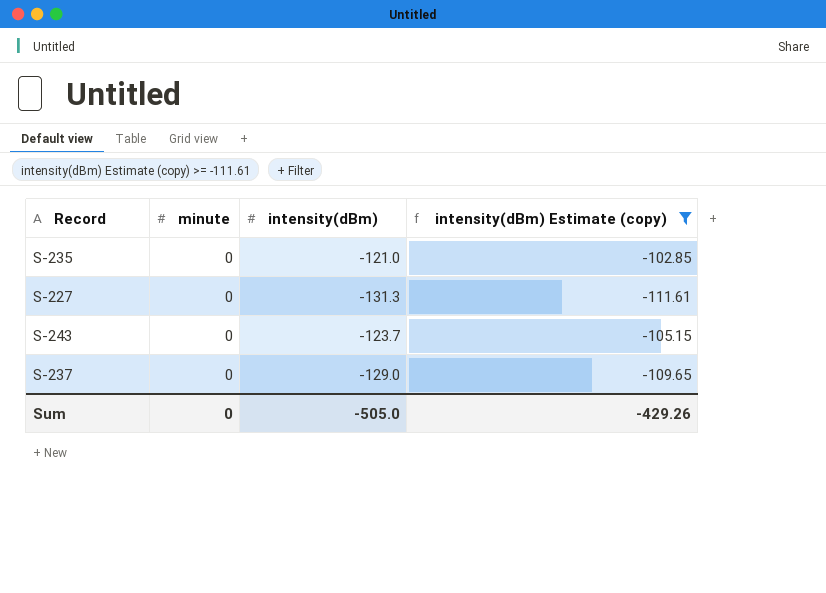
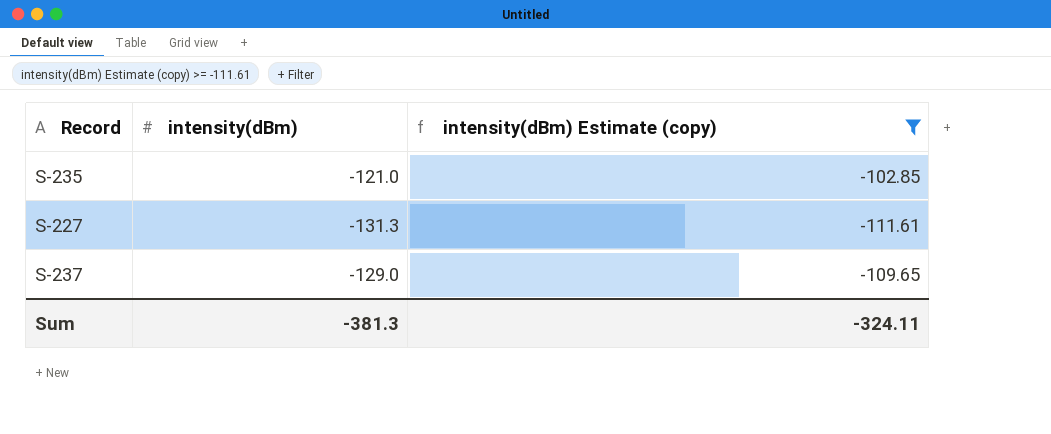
column minute | position: 2 -> none
row S-243: 0 | -123.7 | -105.15 -> none
Sum | intensity(dBm): -505.0 -> -381.3
Sum | intensity(dBm) Estimate (copy): -429.26 -> -324.11

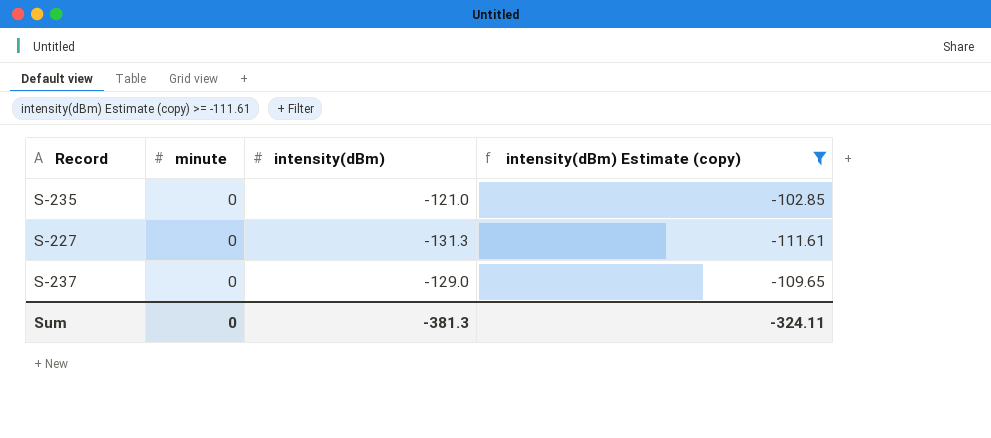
column minute | position: none -> 2

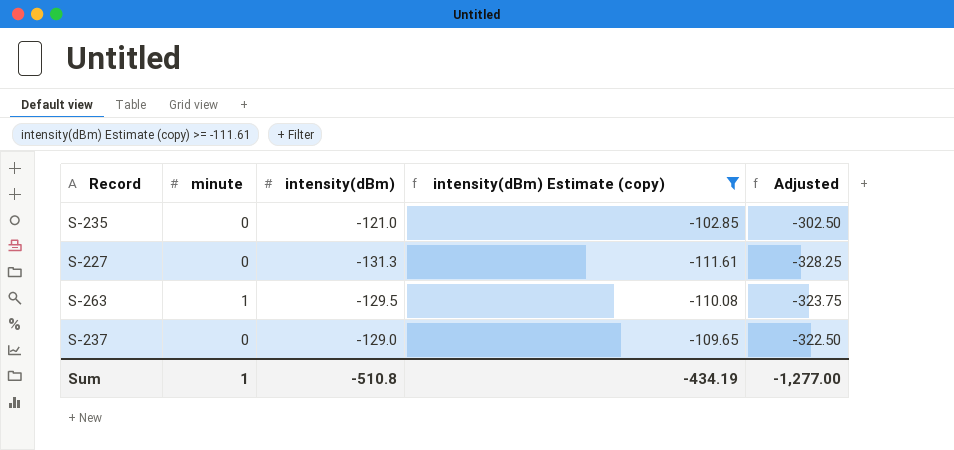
column Adjusted | formula: none -> [intensity(dBm)] * 2.5
row S-263: none -> 1 | -129.5 | -110.08 | -323.75
Sum | minute: 0 -> 1
Sum | intensity(dBm): -381.3 -> -510.8
Sum | intensity(dBm) Estimate (copy): -324.11 -> -434.19

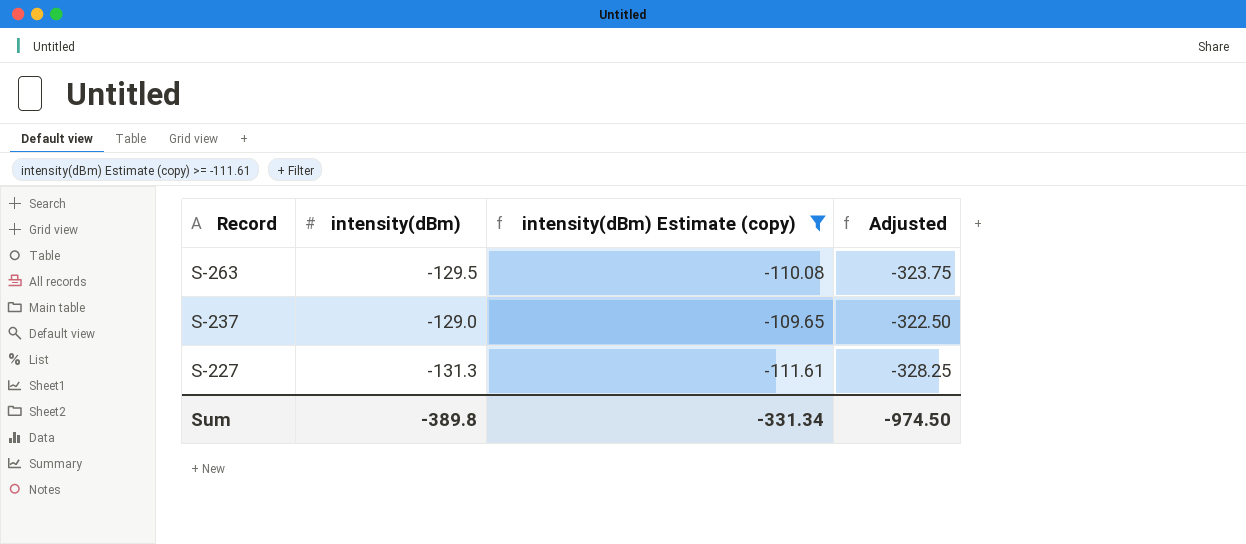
row order: none -> Record descending
column minute | position: 2 -> none
row S-235: 0 | -121.0 | -102.85 | -302.50 -> none
Sum | intensity(dBm): -510.8 -> -389.8
Sum | intensity(dBm) Estimate (copy): -434.19 -> -331.34
Sum | Adjusted: -1,277.00 -> -974.50

